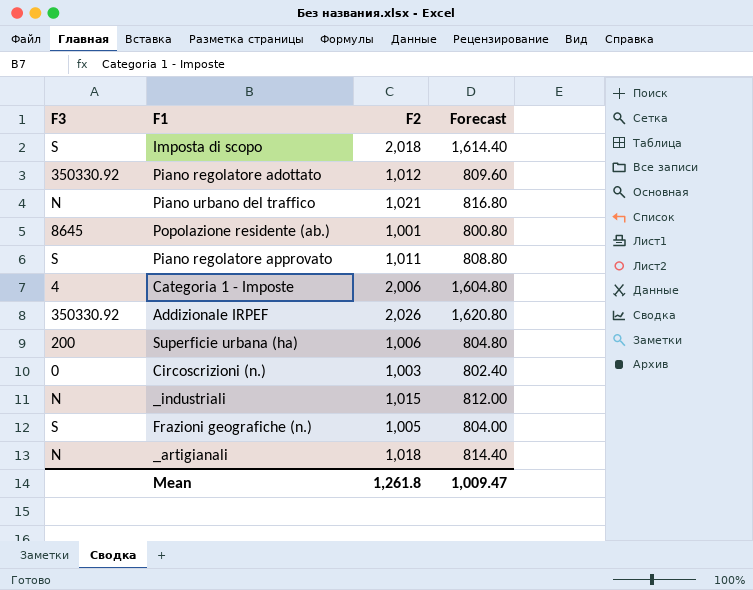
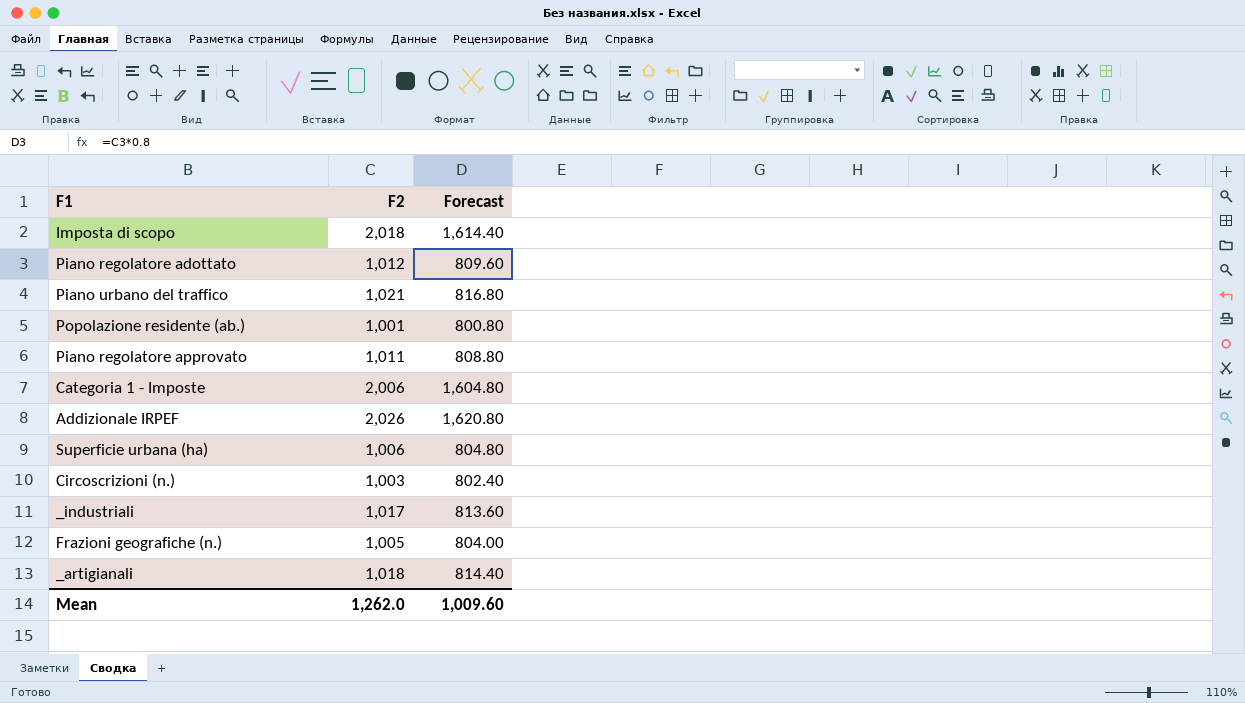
column F3 | position: 1 -> none
_industriali | F2: 1,015 -> 1,017
_industriali | Forecast: 812.00 -> 813.60
Mean | F2: 1,261.8 -> 1,262.0
Mean | Forecast: 1,009.47 -> 1,009.60

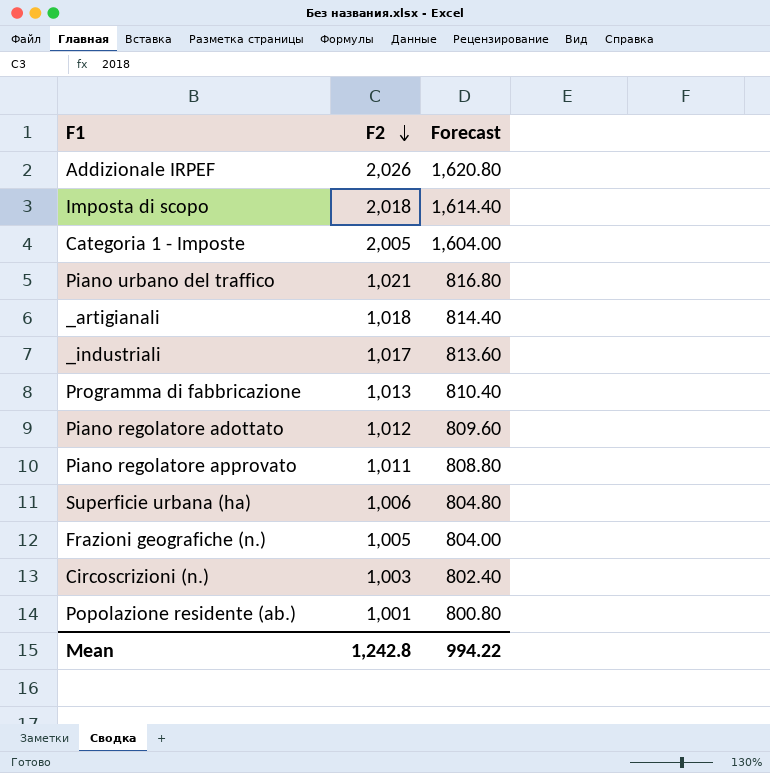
row order: none -> F2 descending
Categoria 1 - Imposte | F2: 2,006 -> 2,005
Categoria 1 - Imposte | Forecast: 1,604.80 -> 1,604.00
row Programma di fabbricazione: none -> 1,013 | 810.40
Mean | F2: 1,262.0 -> 1,242.8
Mean | Forecast: 1,009.60 -> 994.22

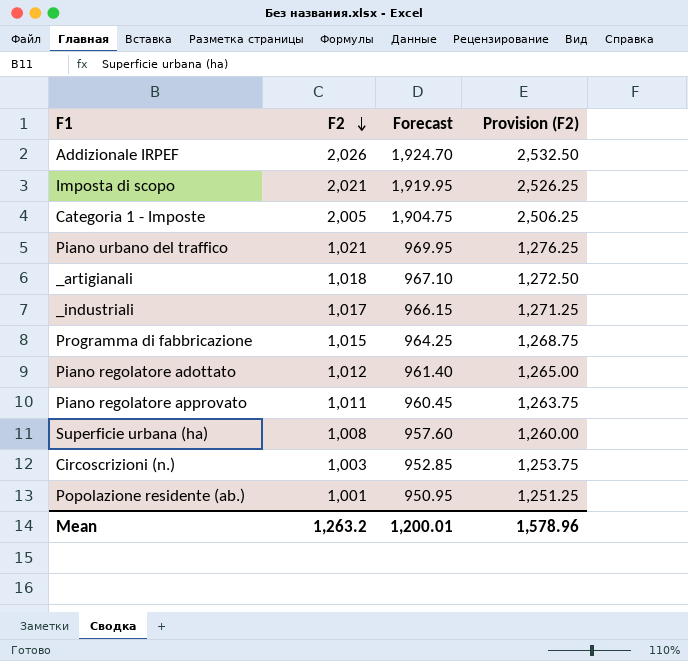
column Forecast | formula: [F2] * 0.8 -> [F2] * 0.95
column Provision (F2) | formula: none -> [F2] * 1.25
row Frazioni geografiche (n.): 1,005 | 804.00 -> none
Imposta di scopo | F2: 2,018 -> 2,021
Programma di fabbricazione | F2: 1,013 -> 1,015
Superficie urbana (ha) | F2: 1,006 -> 1,008
Mean | F2: 1,242.8 -> 1,263.2
Mean | Forecast: 994.22 -> 1,200.01

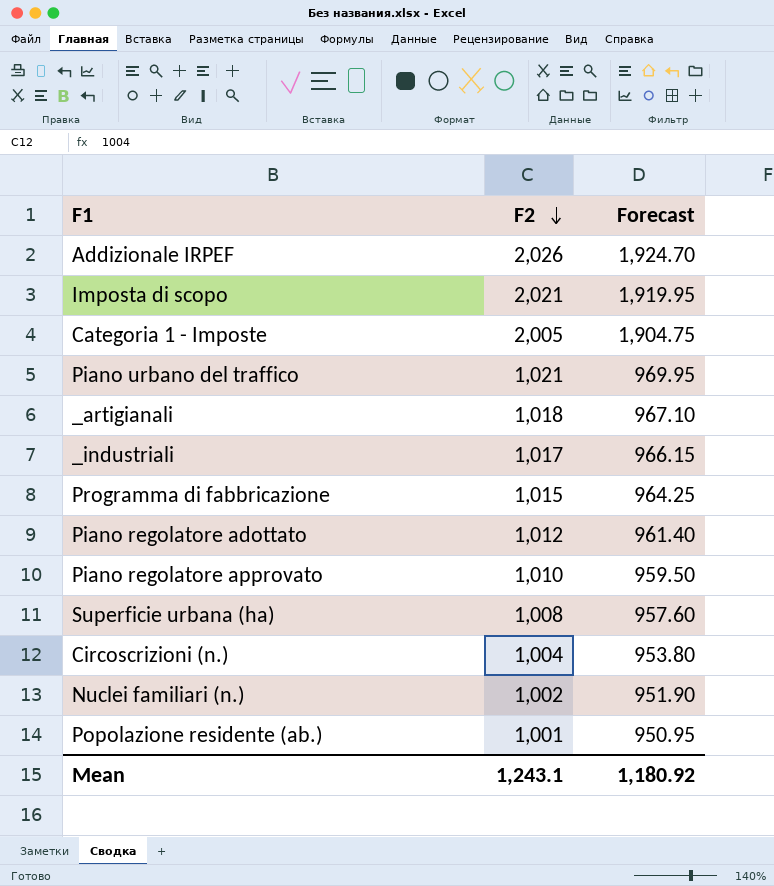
column Provision (F2) | formula: [F2] * 1.25 -> none
Piano regolatore approvato | F2: 1,011 -> 1,010
Piano regolatore approvato | Forecast: 960.45 -> 959.50
Circoscrizioni (n.) | F2: 1,003 -> 1,004
Circoscrizioni (n.) | Forecast: 952.85 -> 953.80
row Nuclei familiari (n.): none -> 1,002 | 951.90
Mean | F2: 1,263.2 -> 1,243.1
Mean | Forecast: 1,200.01 -> 1,180.92

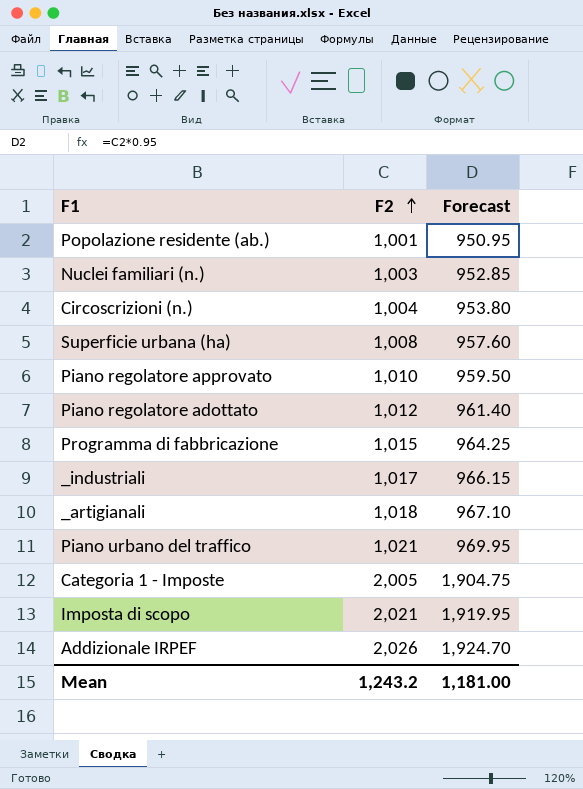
row order: F2 descending -> F2 ascending
Nuclei familiari (n.) | F2: 1,002 -> 1,003
Nuclei familiari (n.) | Forecast: 951.90 -> 952.85
Mean | F2: 1,243.1 -> 1,243.2
Mean | Forecast: 1,180.92 -> 1,181.00

